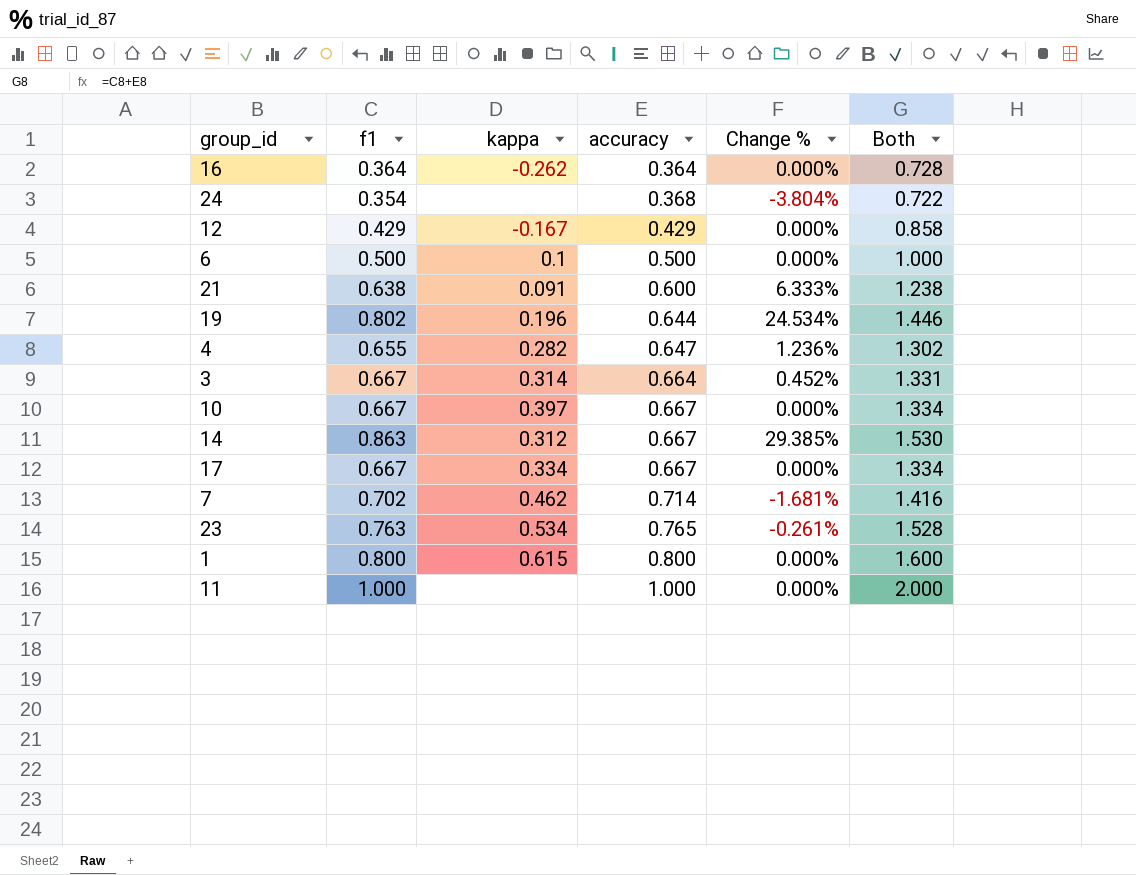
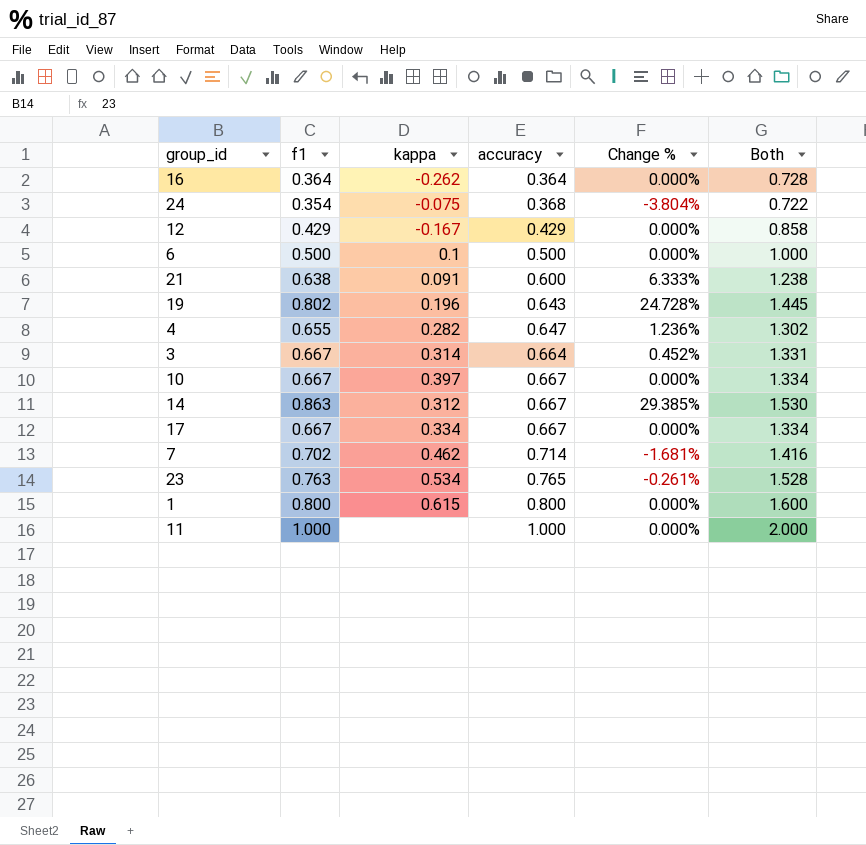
24 | kappa: none -> -0.075
19 | accuracy: 0.644 -> 0.643
19 | Change %: 24.534% -> 24.728%
19 | Both: 1.446 -> 1.445

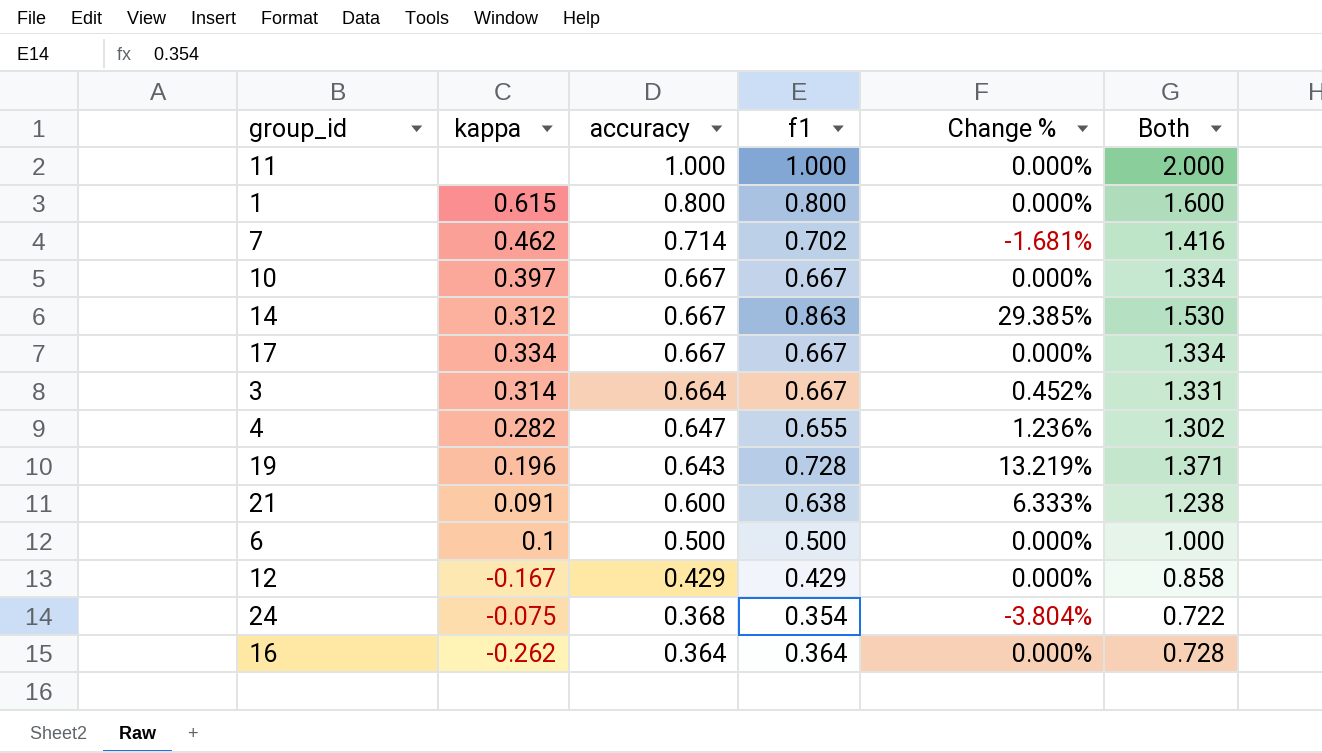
row order: accuracy ascending -> accuracy descending
column f1 | position: 2 -> 4
row 23: 0.763 | 0.534 | 0.765 | -0.261% | 1.528 -> none
19 | f1: 0.802 -> 0.728
19 | Change %: 24.728% -> 13.219%
19 | Both: 1.445 -> 1.371

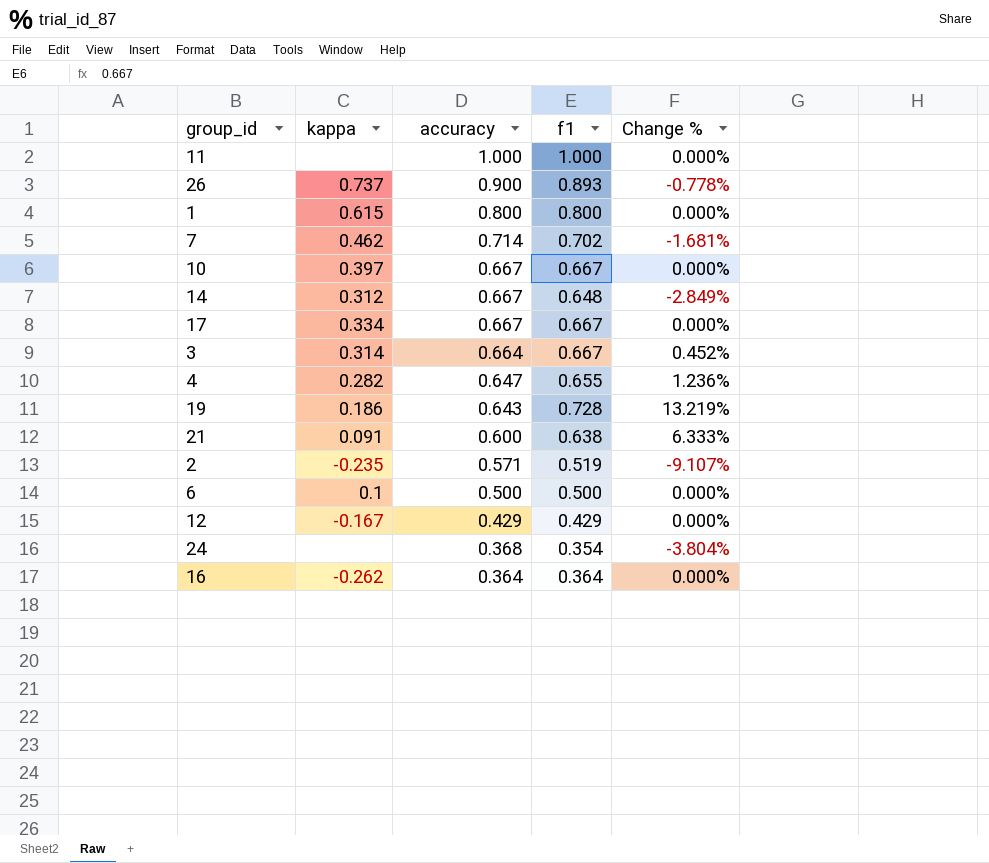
column Both | formula: [accuracy] + [f1] -> none
row 26: none -> 0.737 | 0.900 | 0.893 | -0.778%
14 | f1: 0.863 -> 0.648
14 | Change %: 29.385% -> -2.849%
19 | kappa: 0.196 -> 0.186
row 2: none -> -0.235 | 0.571 | 0.519 | -9.107%
24 | kappa: -0.075 -> none

